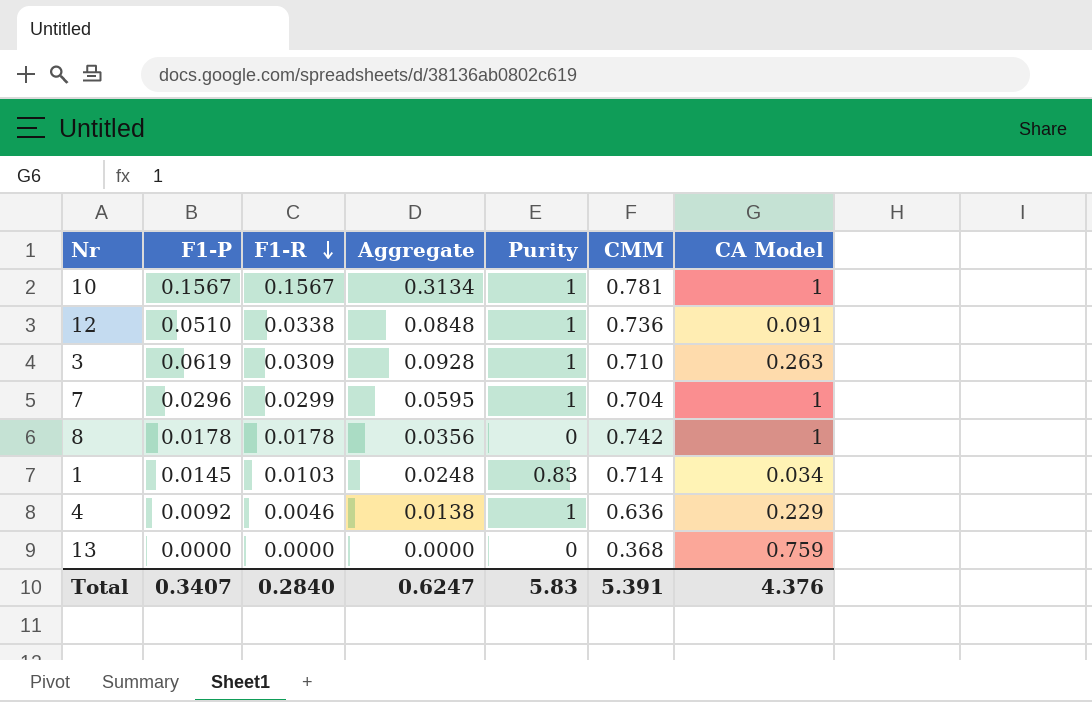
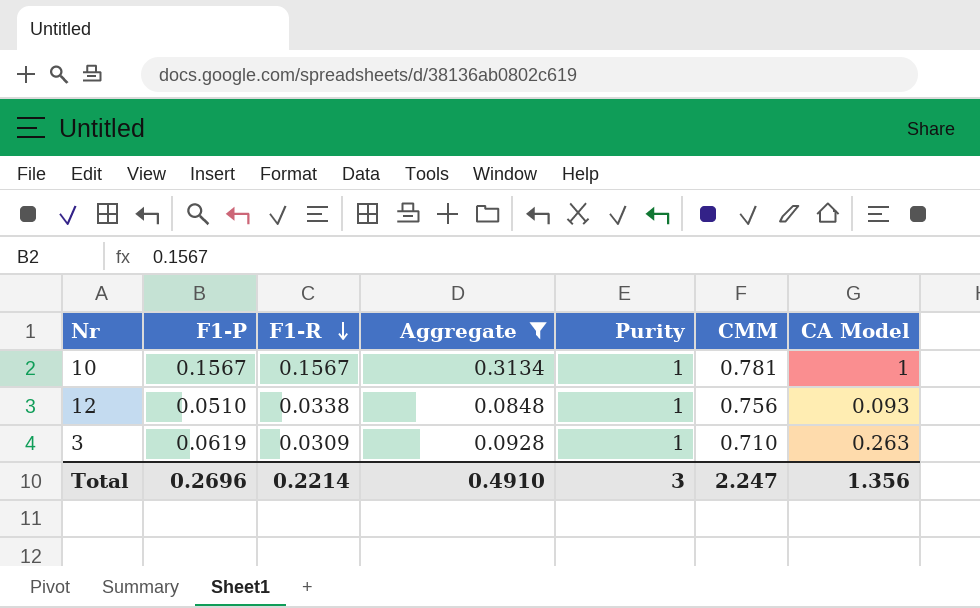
filter: none -> Aggregate >= 0.0848
12 | CMM: 0.736 -> 0.756
12 | CA Model: 0.091 -> 0.093
Total | F1-P: 0.3407 -> 0.2696
Total | F1-R: 0.2840 -> 0.2214
Total | Aggregate: 0.6247 -> 0.4910
Total | Purity: 5.83 -> 3
Total | CMM: 5.391 -> 2.247
Total | CA Model: 4.376 -> 1.356

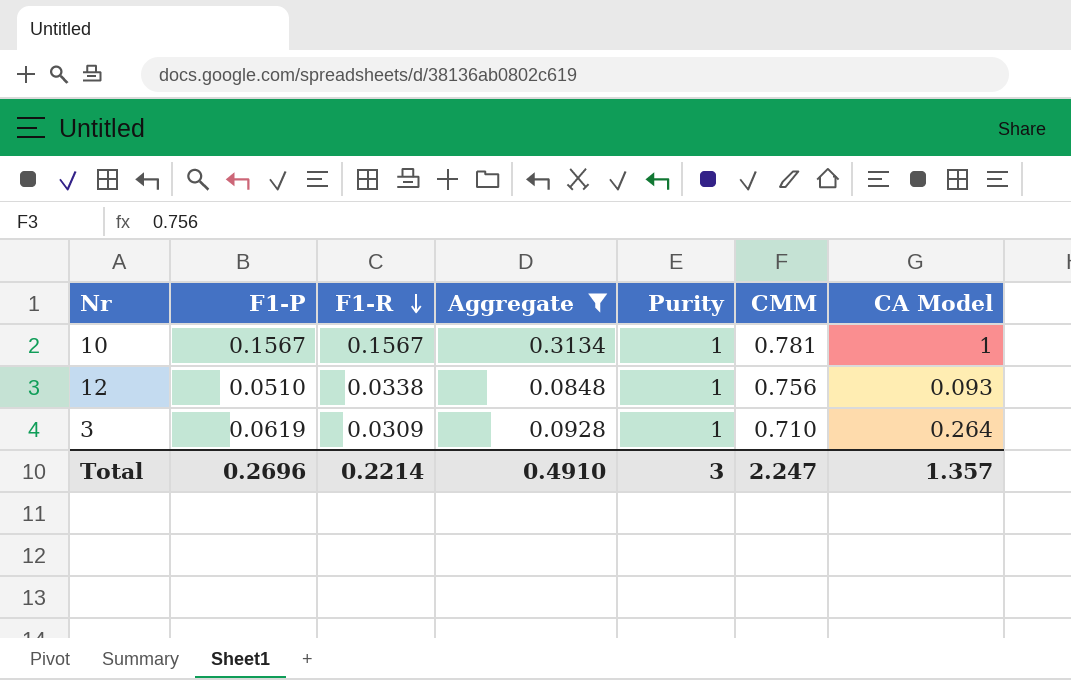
3 | CA Model: 0.263 -> 0.264
Total | CA Model: 1.356 -> 1.357

